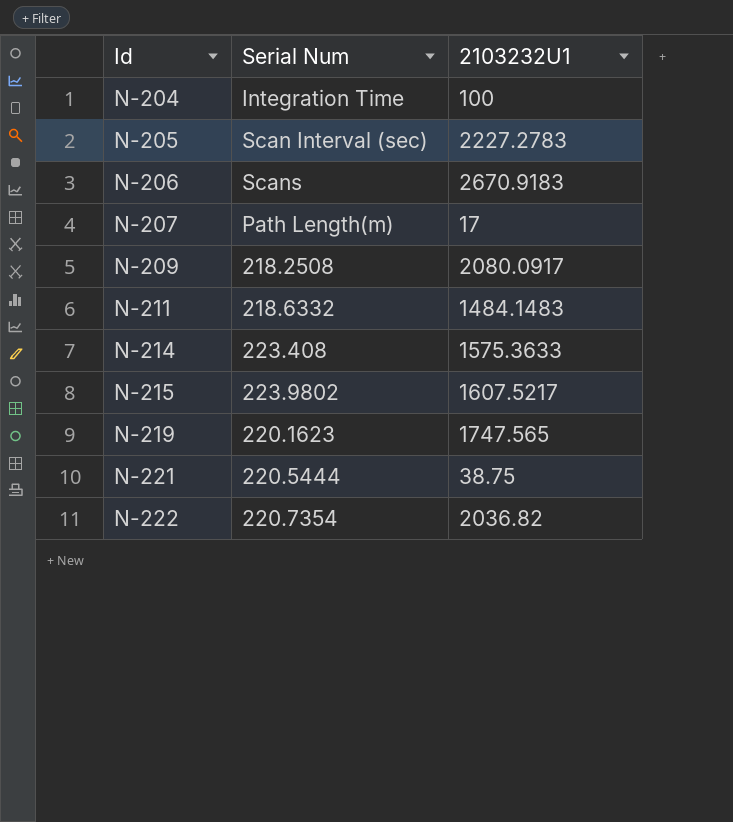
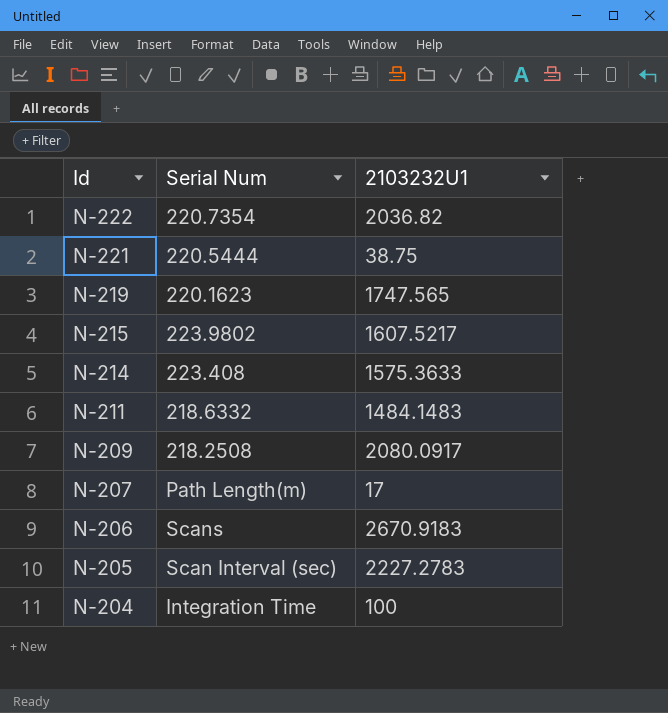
row order: Id ascending -> Id descending

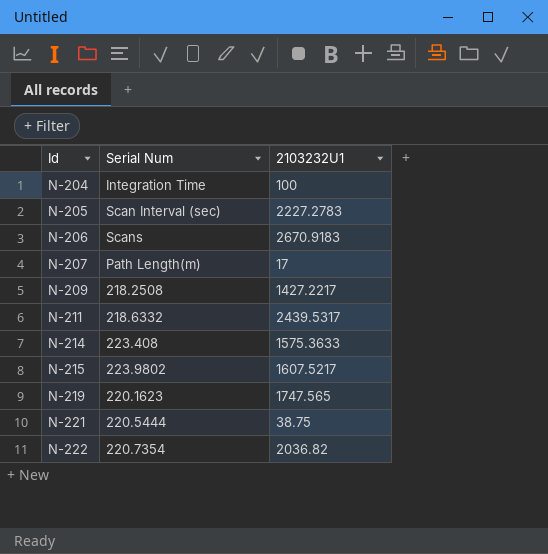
row order: Id descending -> Id ascending
N-209 | 2103232U1: 2080.0917 -> 1427.2217
N-211 | 2103232U1: 1484.1483 -> 2439.5317

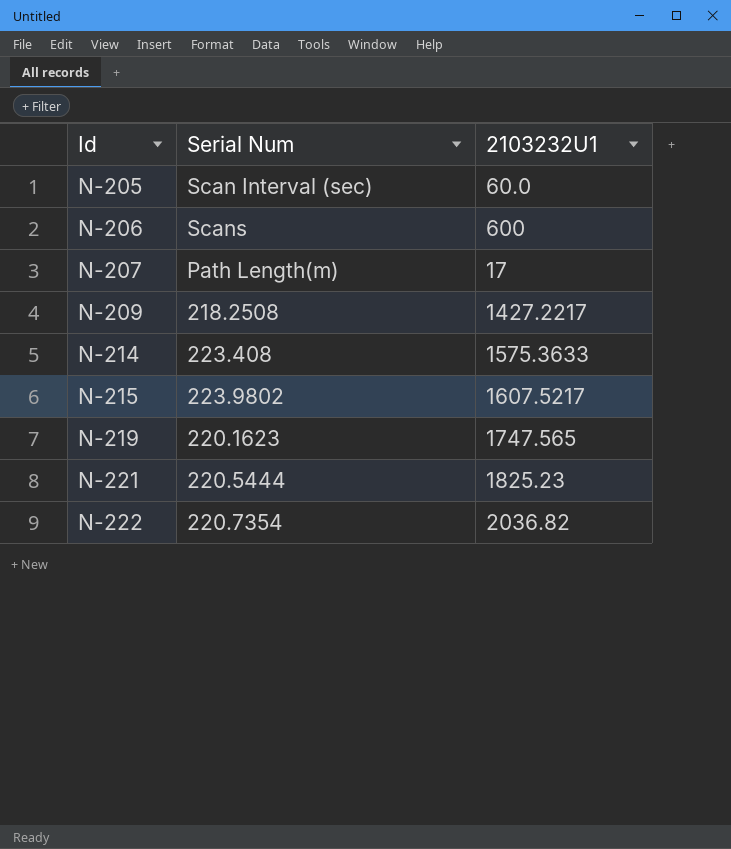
row N-204: Integration Time | 100 -> none
row N-211: 218.6332 | 2439.5317 -> none
N-205 | 2103232U1: 2227.2783 -> 60.0
N-206 | 2103232U1: 2670.9183 -> 600
N-221 | 2103232U1: 38.75 -> 1825.23

